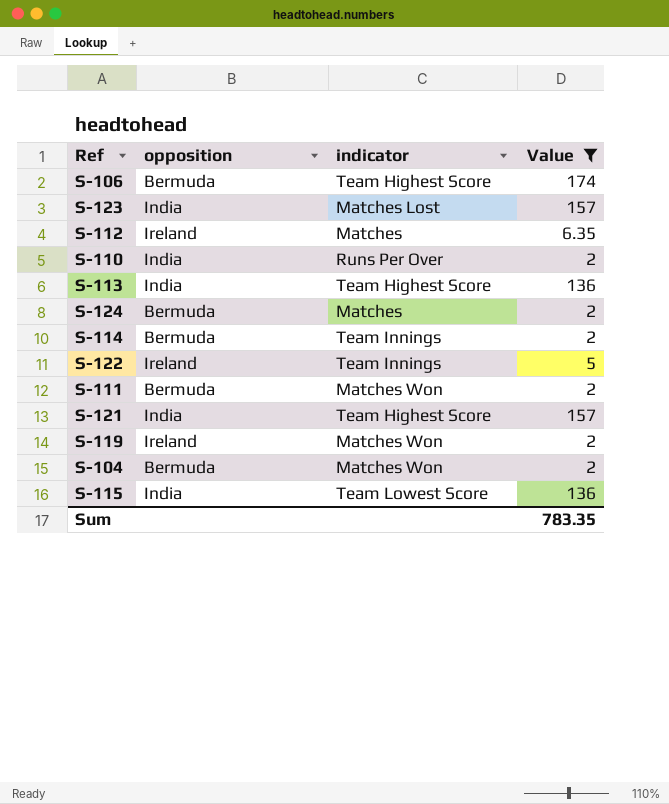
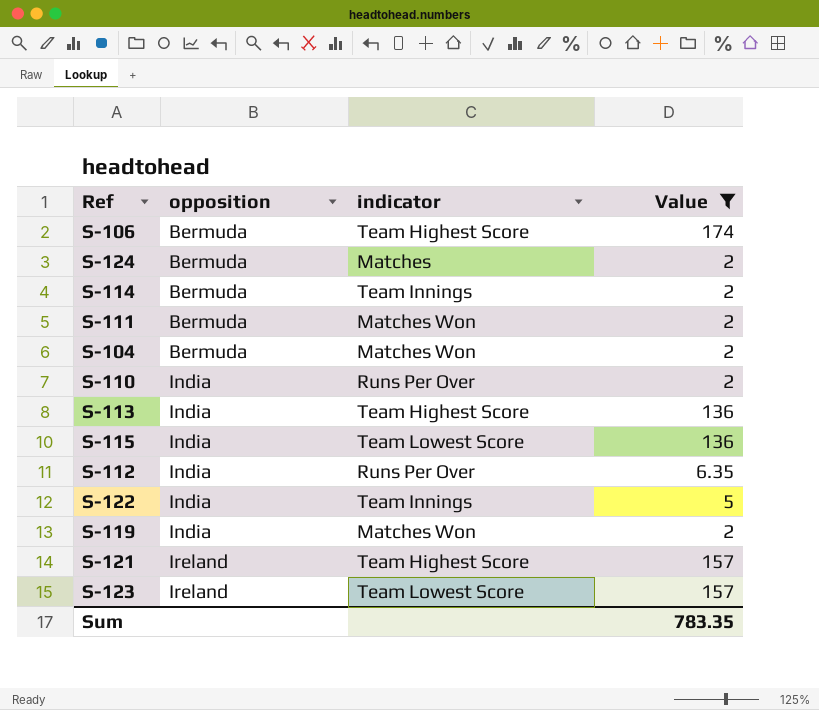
row order: none -> opposition ascending
S-112 | opposition: Ireland -> India
S-112 | indicator: Matches -> Runs Per Over
S-122 | opposition: Ireland -> India
S-119 | opposition: Ireland -> India
S-121 | opposition: India -> Ireland
S-123 | opposition: India -> Ireland
S-123 | indicator: Matches Lost -> Team Lowest Score

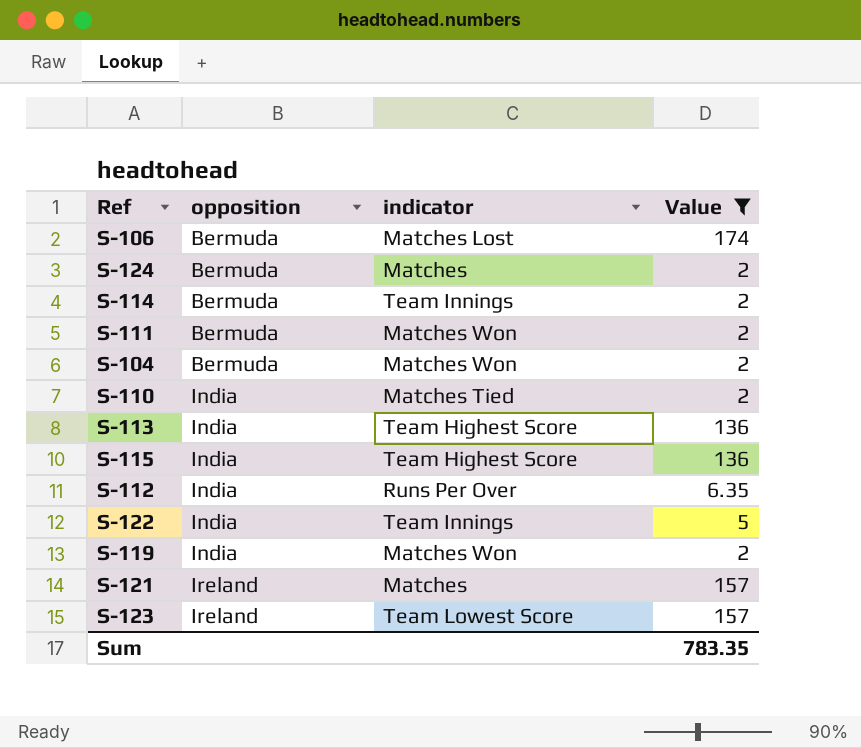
S-106 | indicator: Team Highest Score -> Matches Lost
S-110 | indicator: Runs Per Over -> Matches Tied
S-115 | indicator: Team Lowest Score -> Team Highest Score
S-121 | indicator: Team Highest Score -> Matches

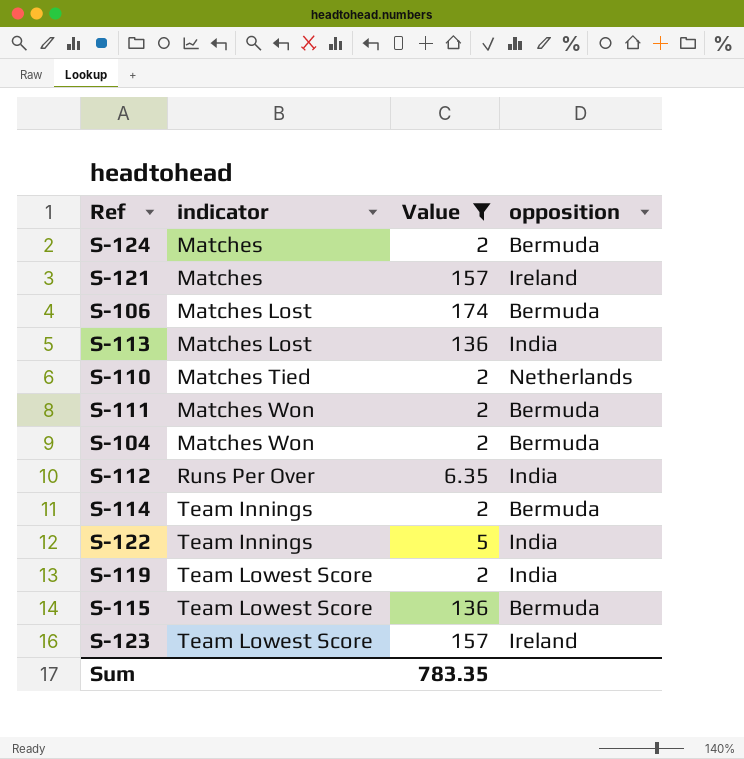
row order: opposition ascending -> indicator ascending
column opposition | position: 2 -> 4
S-113 | indicator: Team Highest Score -> Matches Lost
S-110 | opposition: India -> Netherlands
S-119 | indicator: Matches Won -> Team Lowest Score
S-115 | indicator: Team Highest Score -> Team Lowest Score
S-115 | opposition: India -> Bermuda

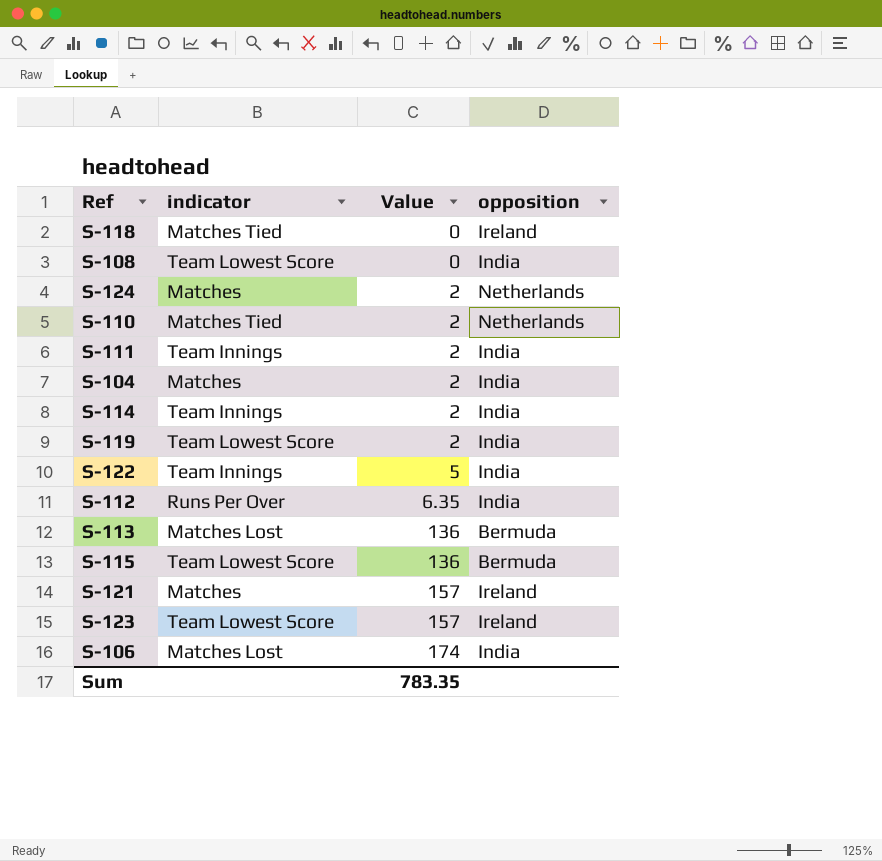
filter: Value != 0 -> none
row order: indicator ascending -> Value ascending
S-124 | opposition: Bermuda -> Netherlands
S-111 | indicator: Matches Won -> Team Innings
S-111 | opposition: Bermuda -> India
S-104 | indicator: Matches Won -> Matches
S-104 | opposition: Bermuda -> India
S-114 | opposition: Bermuda -> India
S-113 | opposition: India -> Bermuda
S-106 | opposition: Bermuda -> India

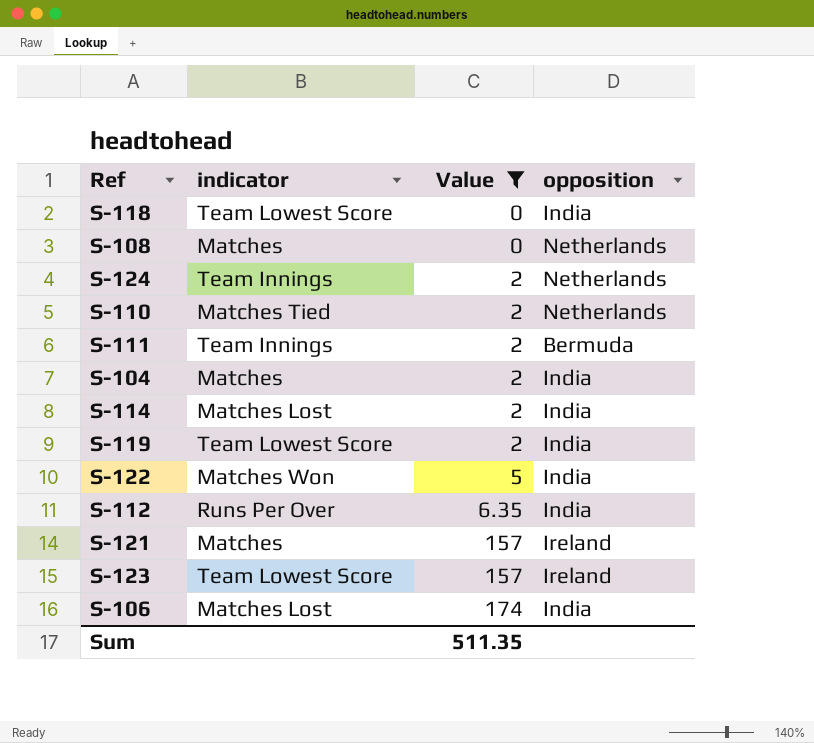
filter: none -> Value != 136
S-118 | indicator: Matches Tied -> Team Lowest Score
S-118 | opposition: Ireland -> India
S-108 | indicator: Team Lowest Score -> Matches
S-108 | opposition: India -> Netherlands
S-124 | indicator: Matches -> Team Innings
S-111 | opposition: India -> Bermuda
S-114 | indicator: Team Innings -> Matches Lost
S-122 | indicator: Team Innings -> Matches Won
Sum | Value: 783.35 -> 511.35

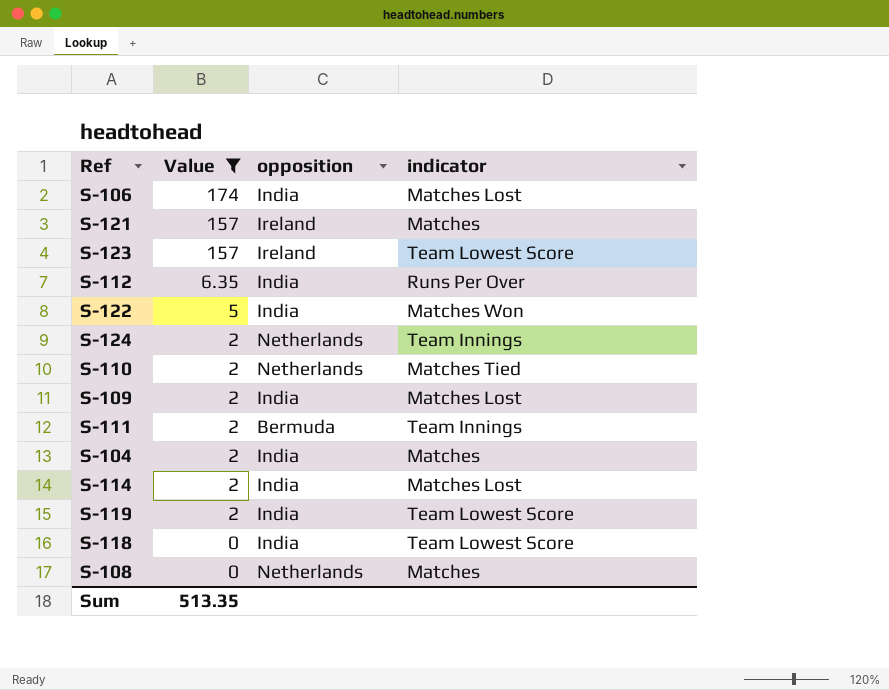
row order: Value ascending -> Value descending
column indicator | position: 2 -> 4
row S-109: none -> 2 | India | Matches Lost
Sum | Value: 511.35 -> 513.35

